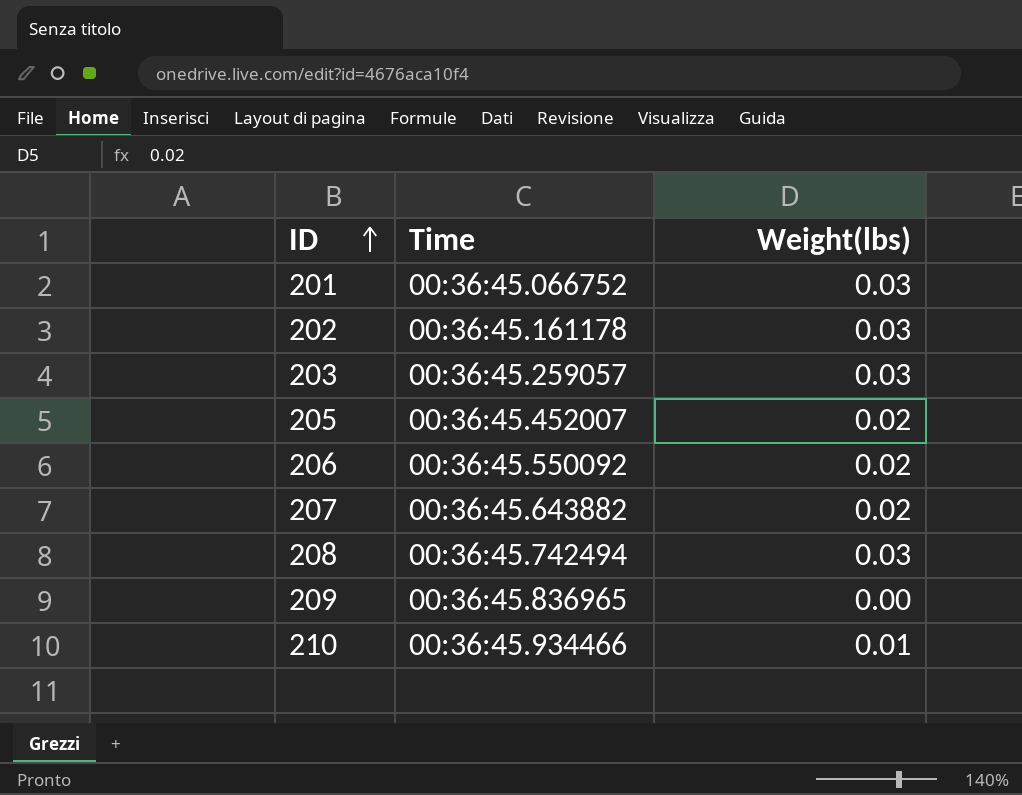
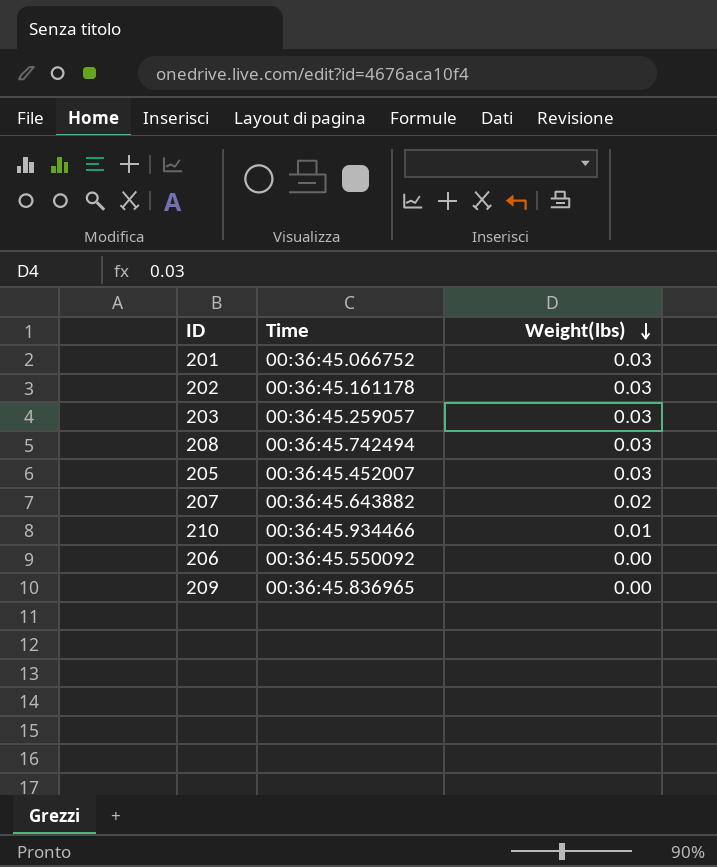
row order: ID ascending -> Weight(lbs) descending
205 | Weight(lbs): 0.02 -> 0.03
206 | Weight(lbs): 0.02 -> 0.00

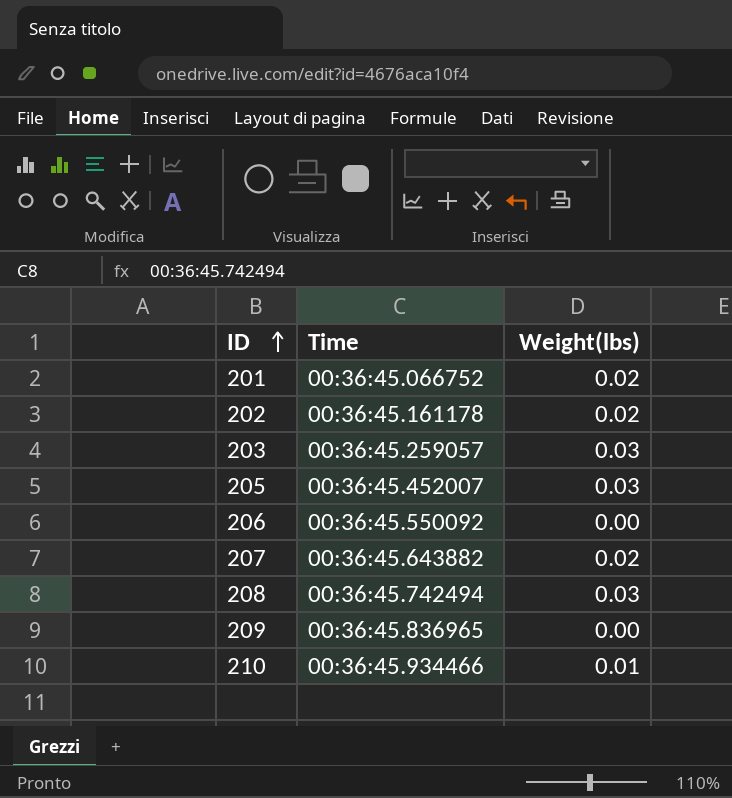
row order: Weight(lbs) descending -> ID ascending
201 | Weight(lbs): 0.03 -> 0.02
202 | Weight(lbs): 0.03 -> 0.02

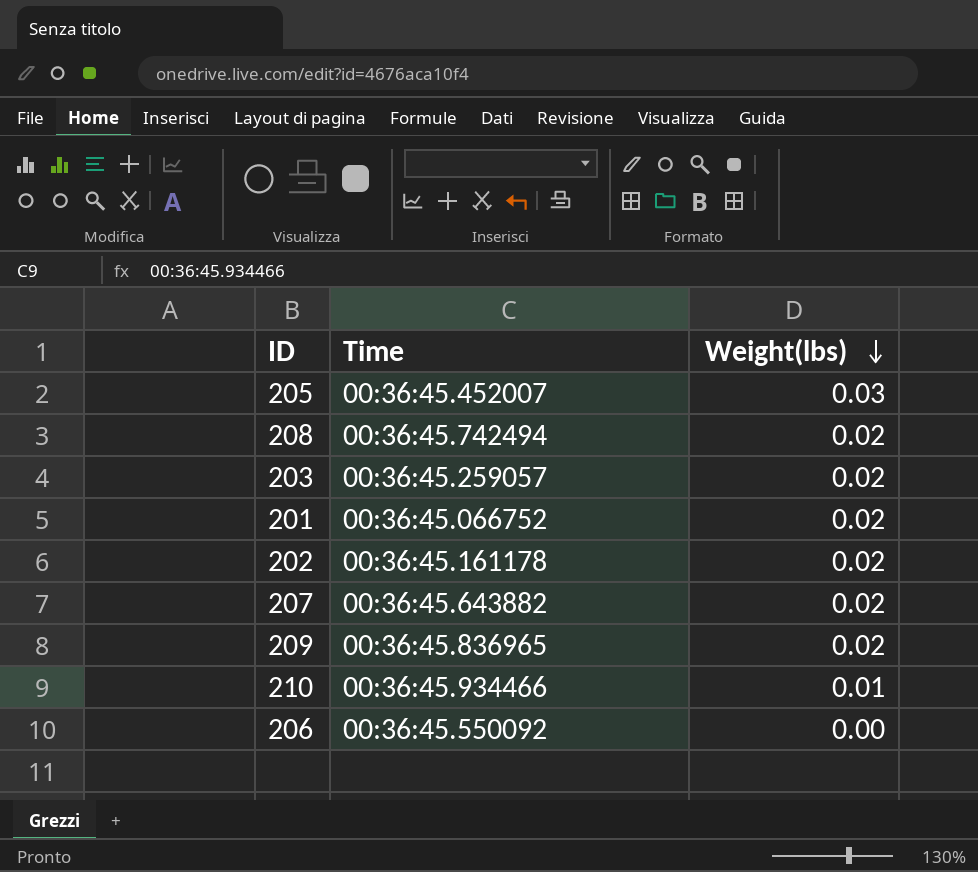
row order: ID ascending -> Weight(lbs) descending
208 | Weight(lbs): 0.03 -> 0.02
203 | Weight(lbs): 0.03 -> 0.02
209 | Weight(lbs): 0.00 -> 0.02

